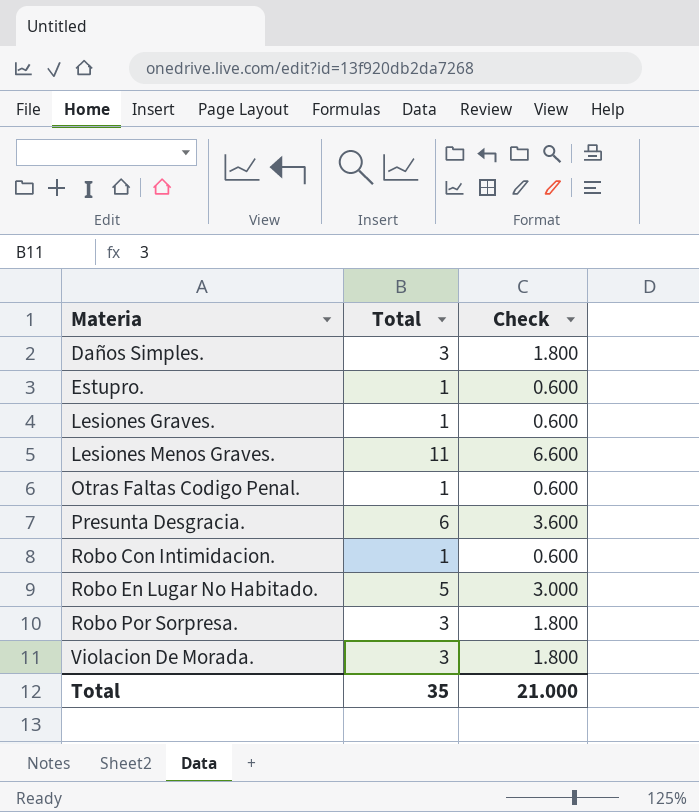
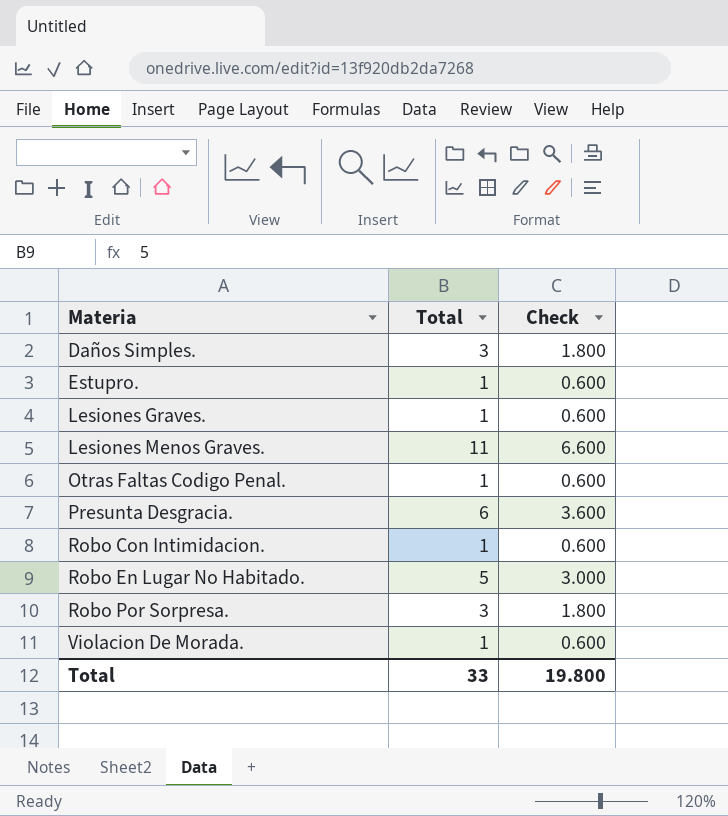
Violacion De Morada. | Total: 3 -> 1
Violacion De Morada. | Check: 1.800 -> 0.600
Total | Total: 35 -> 33
Total | Check: 21.000 -> 19.800

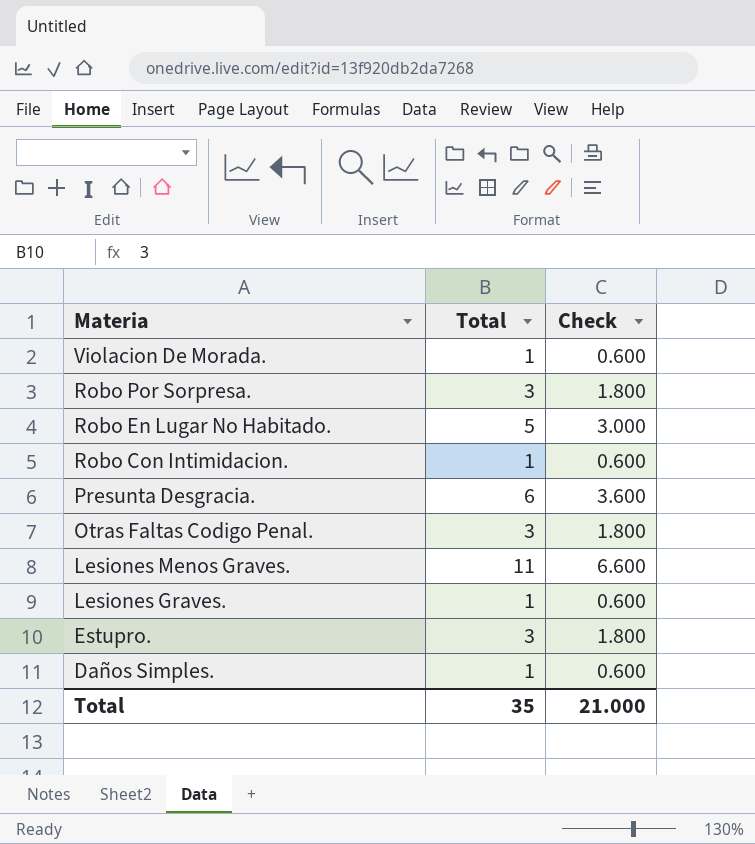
row order: Materia ascending -> Materia descending
Otras Faltas Codigo Penal. | Total: 1 -> 3
Otras Faltas Codigo Penal. | Check: 0.600 -> 1.800
Estupro. | Total: 1 -> 3
Estupro. | Check: 0.600 -> 1.800
Daños Simples. | Total: 3 -> 1
Daños Simples. | Check: 1.800 -> 0.600
Total | Total: 33 -> 35
Total | Check: 19.800 -> 21.000

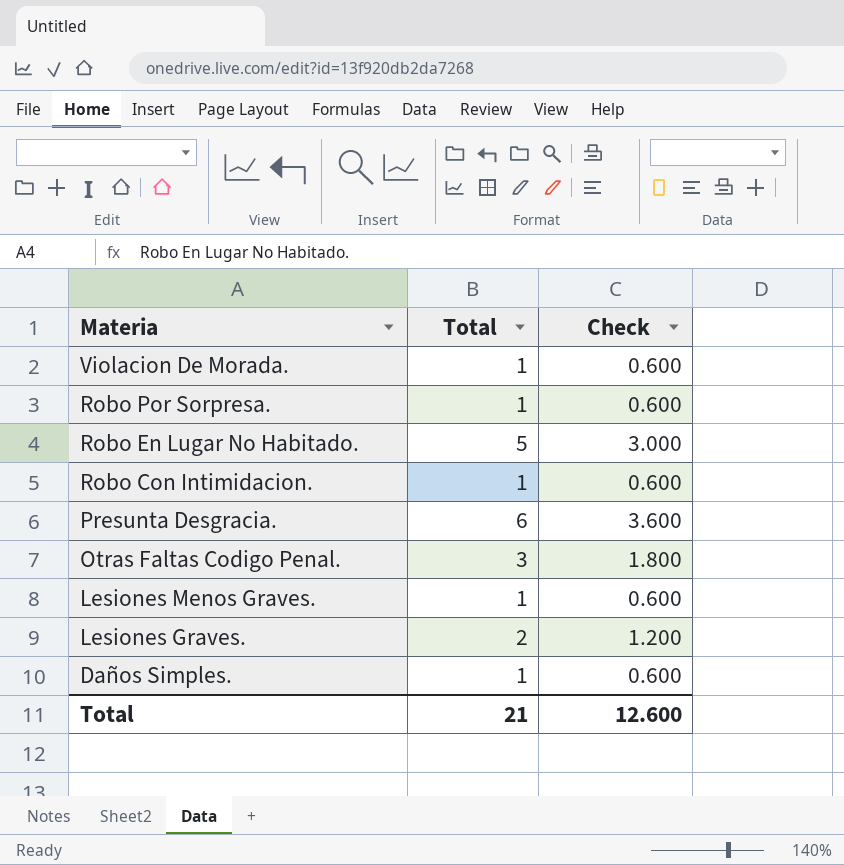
row Estupro.: 3 | 1.800 -> none
Robo Por Sorpresa. | Total: 3 -> 1
Robo Por Sorpresa. | Check: 1.800 -> 0.600
Lesiones Menos Graves. | Total: 11 -> 1
Lesiones Menos Graves. | Check: 6.600 -> 0.600
Lesiones Graves. | Total: 1 -> 2
Lesiones Graves. | Check: 0.600 -> 1.200
Total | Total: 35 -> 21
Total | Check: 21.000 -> 12.600

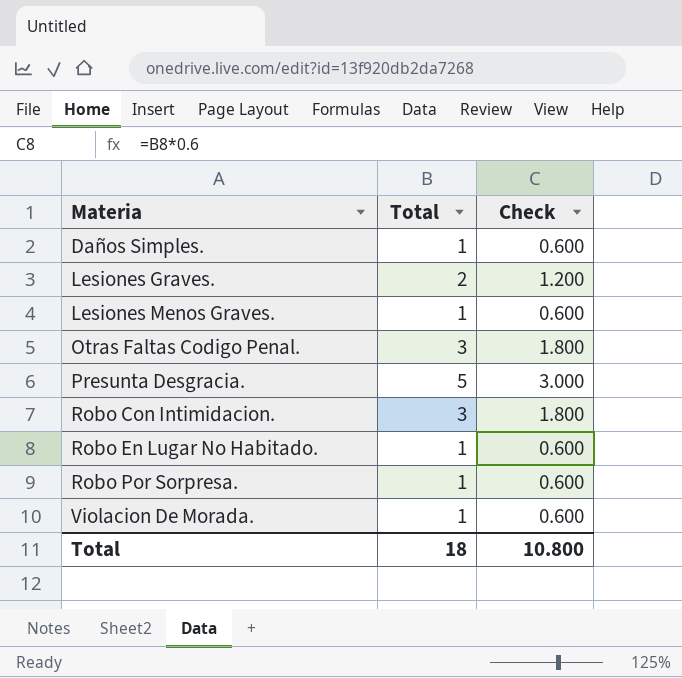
row order: Materia descending -> Materia ascending
Presunta Desgracia. | Total: 6 -> 5
Presunta Desgracia. | Check: 3.600 -> 3.000
Robo Con Intimidacion. | Total: 1 -> 3
Robo Con Intimidacion. | Check: 0.600 -> 1.800
Robo En Lugar No Habitado. | Total: 5 -> 1
Robo En Lugar No Habitado. | Check: 3.000 -> 0.600
Total | Total: 21 -> 18
Total | Check: 12.600 -> 10.800

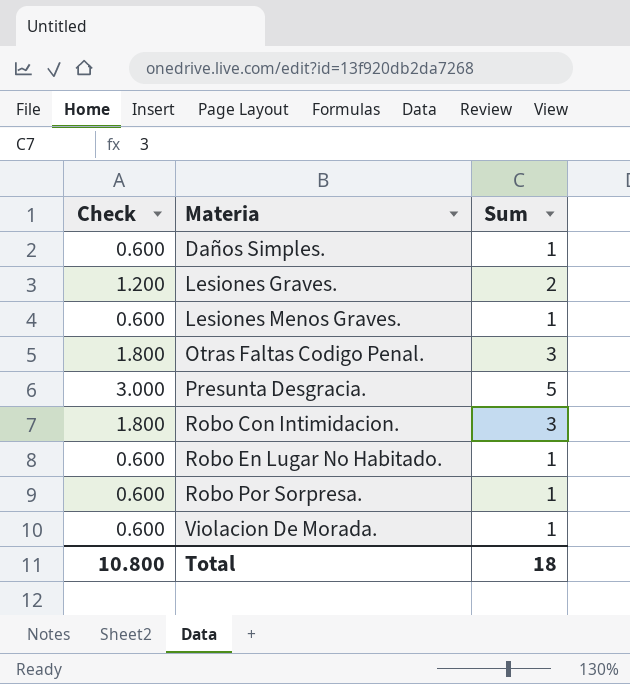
column Check | position: 3 -> 1
column name: Total -> Sum

